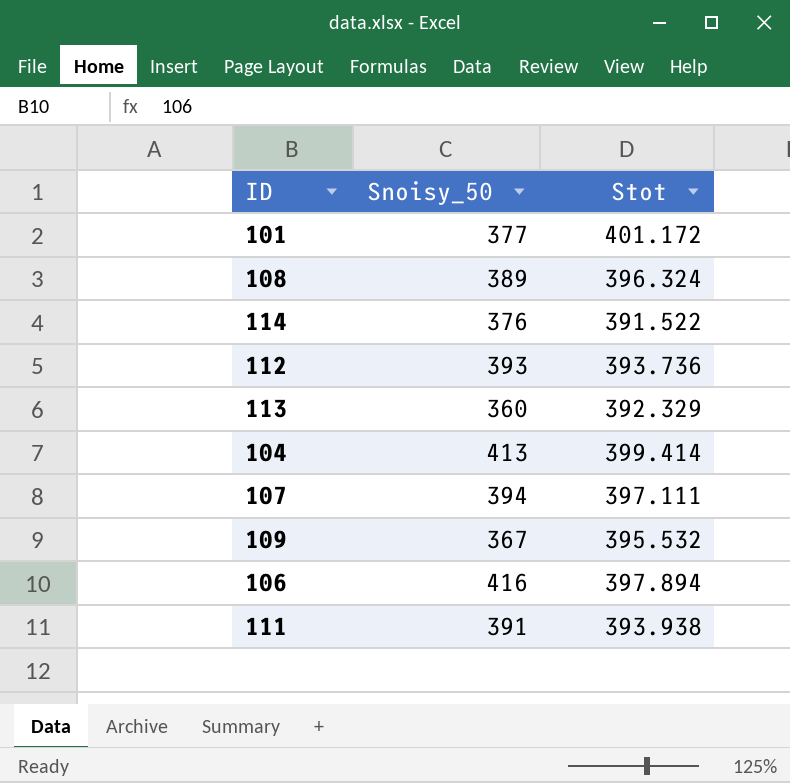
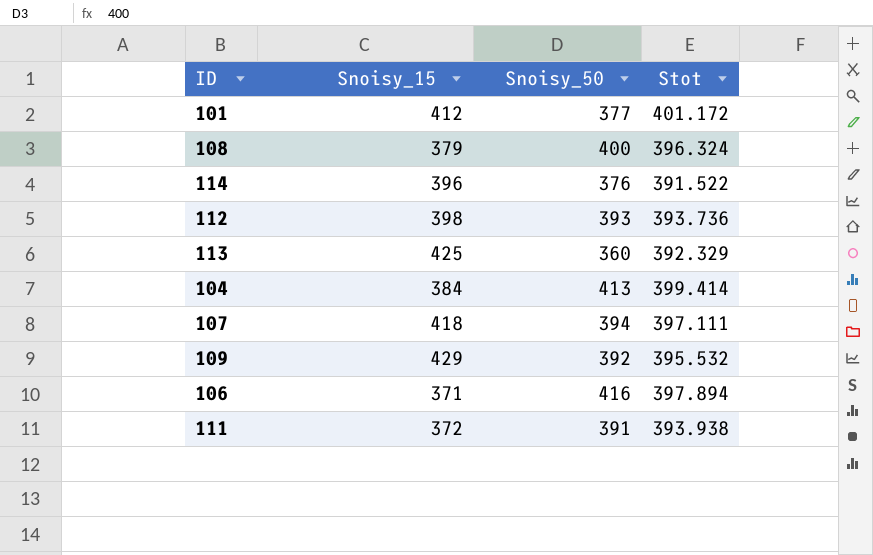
column Snoisy_15 | position: none -> 2
108 | Snoisy_50: 389 -> 400
109 | Snoisy_50: 367 -> 392

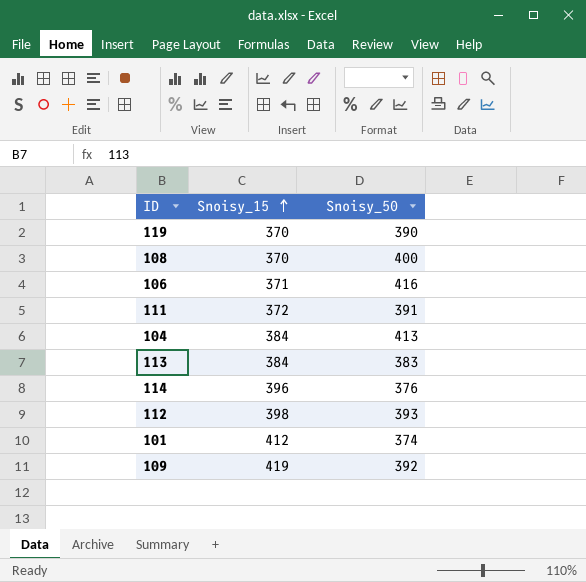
row order: none -> Snoisy_15 ascending
column Stot | position: 4 -> none
row 107: 418 | 394 | 397.111 -> none
row 119: none -> 370 | 390
108 | Snoisy_15: 379 -> 370
113 | Snoisy_15: 425 -> 384
113 | Snoisy_50: 360 -> 383
101 | Snoisy_50: 377 -> 374
109 | Snoisy_15: 429 -> 419

